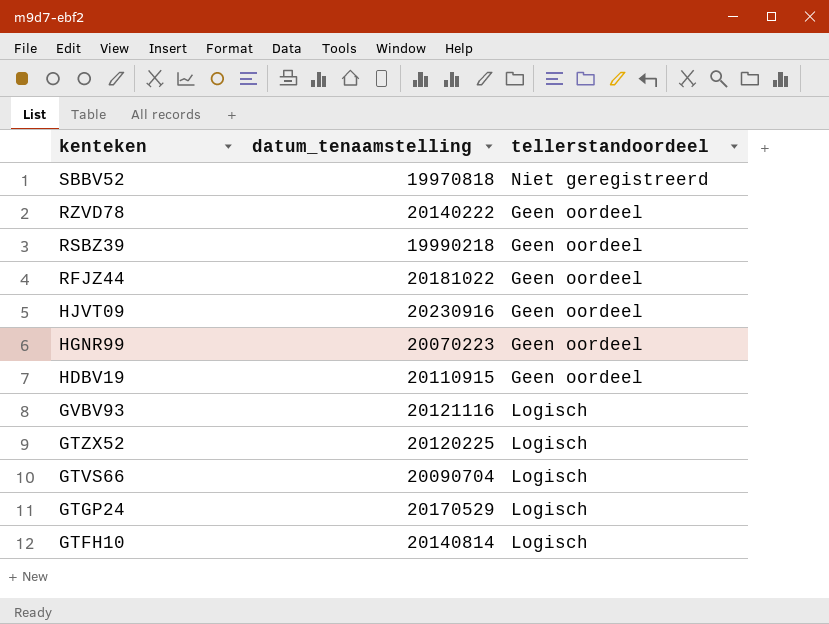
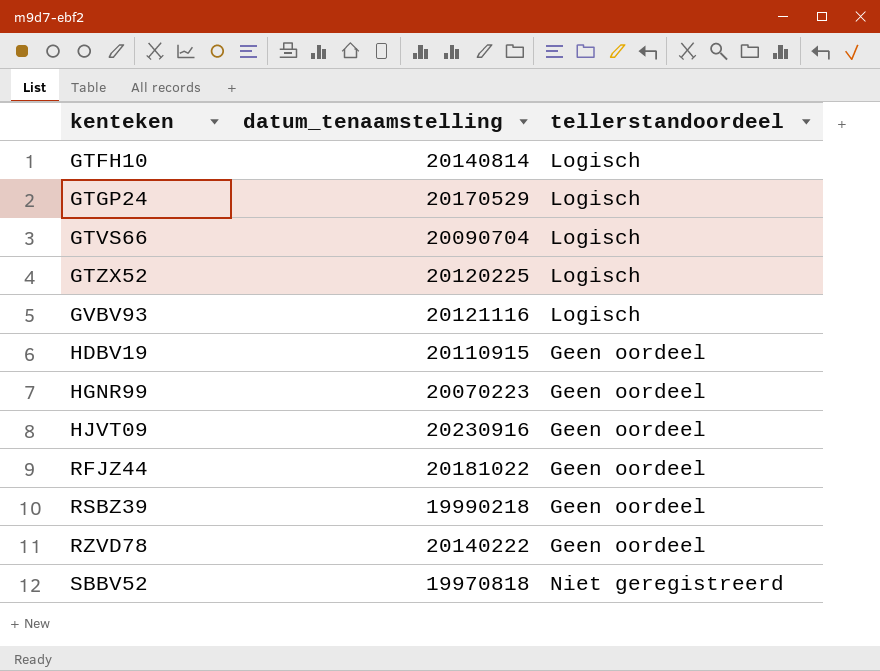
row order: kenteken descending -> kenteken ascending

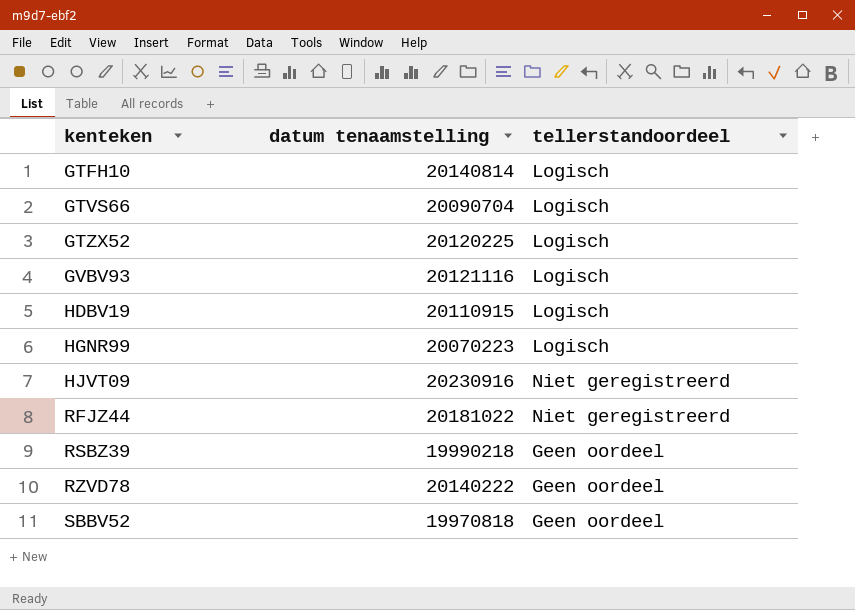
column name: datum_tenaamstelling -> datum tenaamstelling
row GTGP24: 20170529 | Logisch -> none
HDBV19 | tellerstandoordeel: Geen oordeel -> Logisch
HGNR99 | tellerstandoordeel: Geen oordeel -> Logisch
HJVT09 | tellerstandoordeel: Geen oordeel -> Niet geregistreerd
RFJZ44 | tellerstandoordeel: Geen oordeel -> Niet geregistreerd
SBBV52 | tellerstandoordeel: Niet geregistreerd -> Geen oordeel

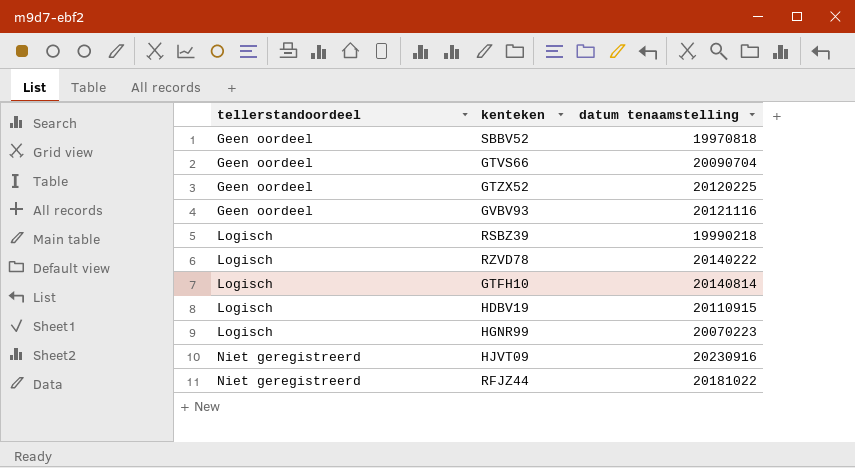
row order: kenteken ascending -> tellerstandoordeel ascending
column tellerstandoordeel | position: 3 -> 1
GTVS66 | tellerstandoordeel: Logisch -> Geen oordeel
GTZX52 | tellerstandoordeel: Logisch -> Geen oordeel
GVBV93 | tellerstandoordeel: Logisch -> Geen oordeel
RSBZ39 | tellerstandoordeel: Geen oordeel -> Logisch
RZVD78 | tellerstandoordeel: Geen oordeel -> Logisch

